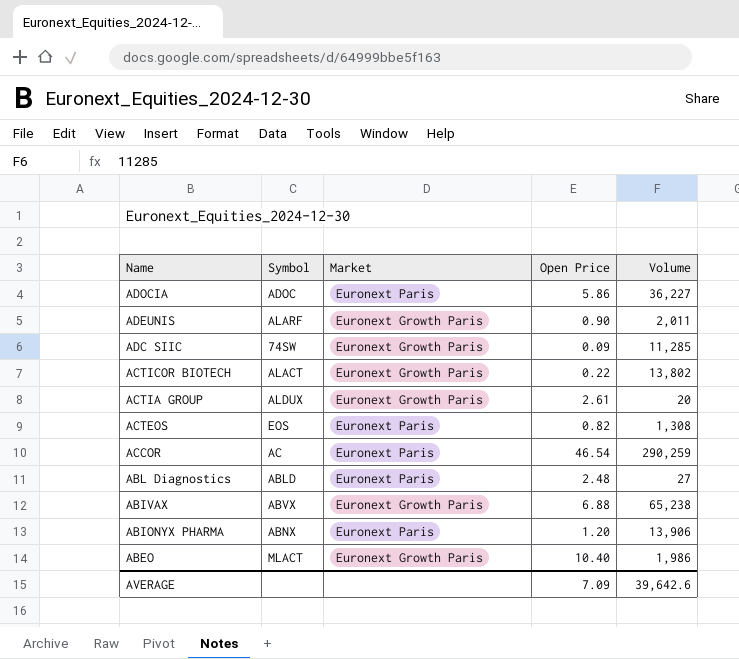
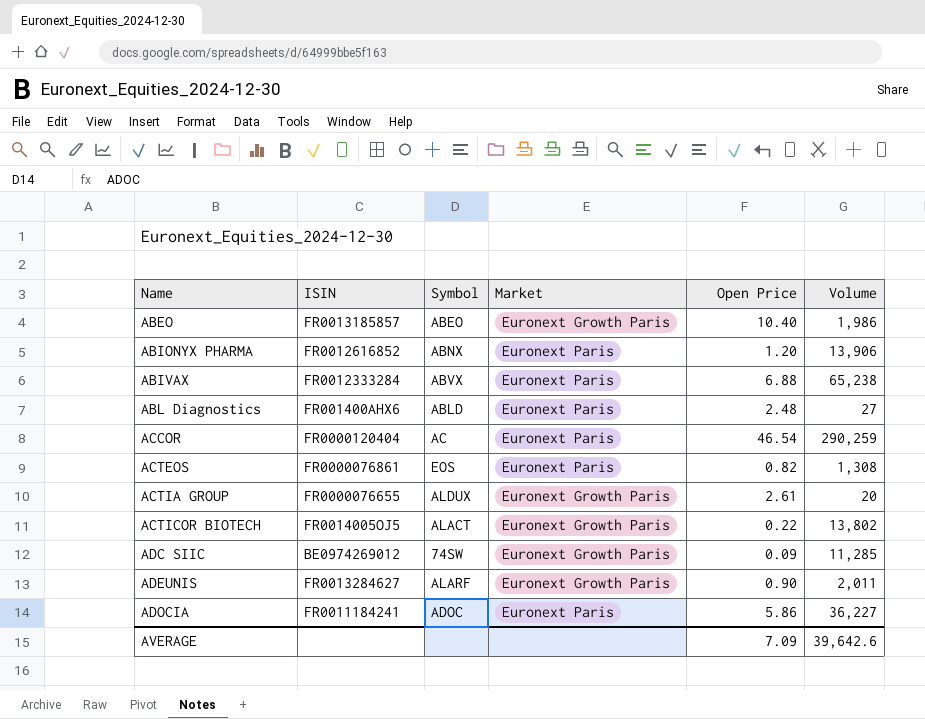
row order: Name descending -> Name ascending
column ISIN | position: none -> 2
ABEO | Symbol: MLACT -> ABEO
ABIVAX | Market: Euronext Growth Paris -> Euronext Paris

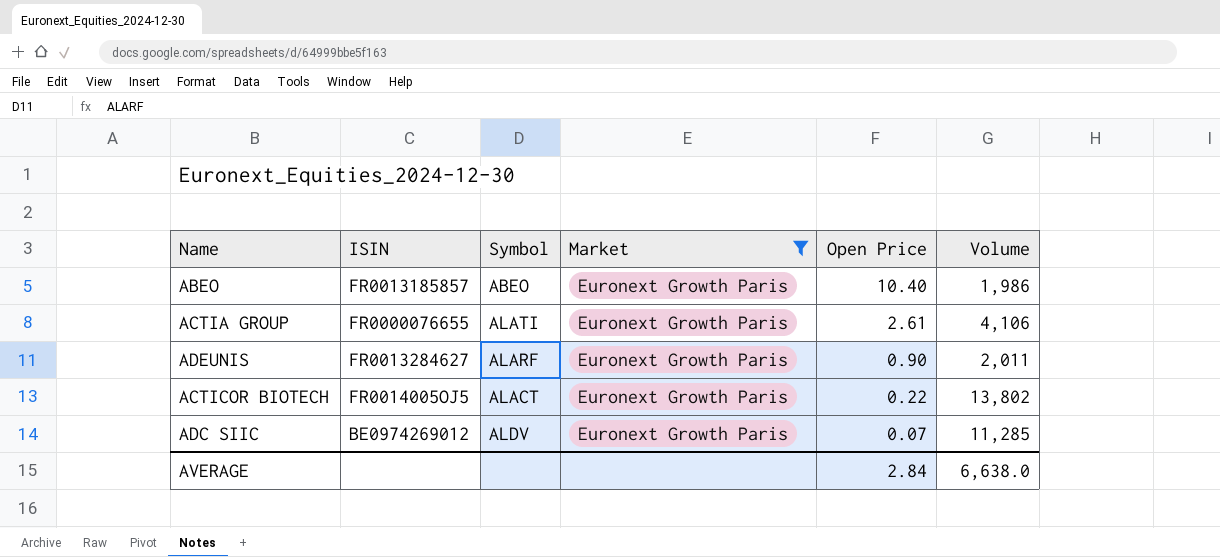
filter: none -> Market = Euronext Growth Paris
row order: Name ascending -> Open Price descending
ACTIA GROUP | Symbol: ALDUX -> ALATI
ACTIA GROUP | Volume: 20 -> 4,106
ADC SIIC | Symbol: 74SW -> ALDV
ADC SIIC | Open Price: 0.09 -> 0.07
AVERAGE | Open Price: 7.09 -> 2.84
AVERAGE | Volume: 39,642.6 -> 6,638.0

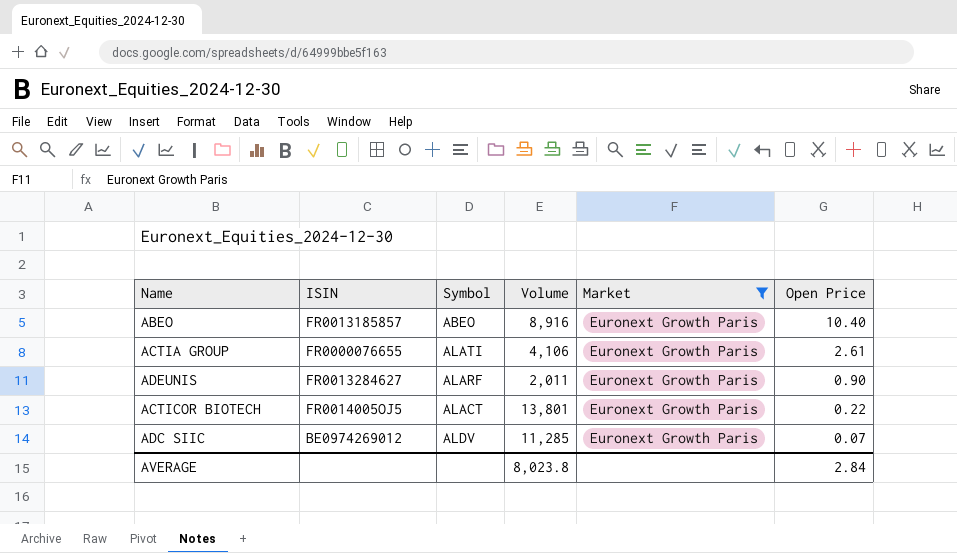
column Volume | position: 6 -> 4
ABEO | Volume: 1,986 -> 8,916
ACTICOR BIOTECH | Volume: 13,802 -> 13,801
AVERAGE | Volume: 6,638.0 -> 8,023.8

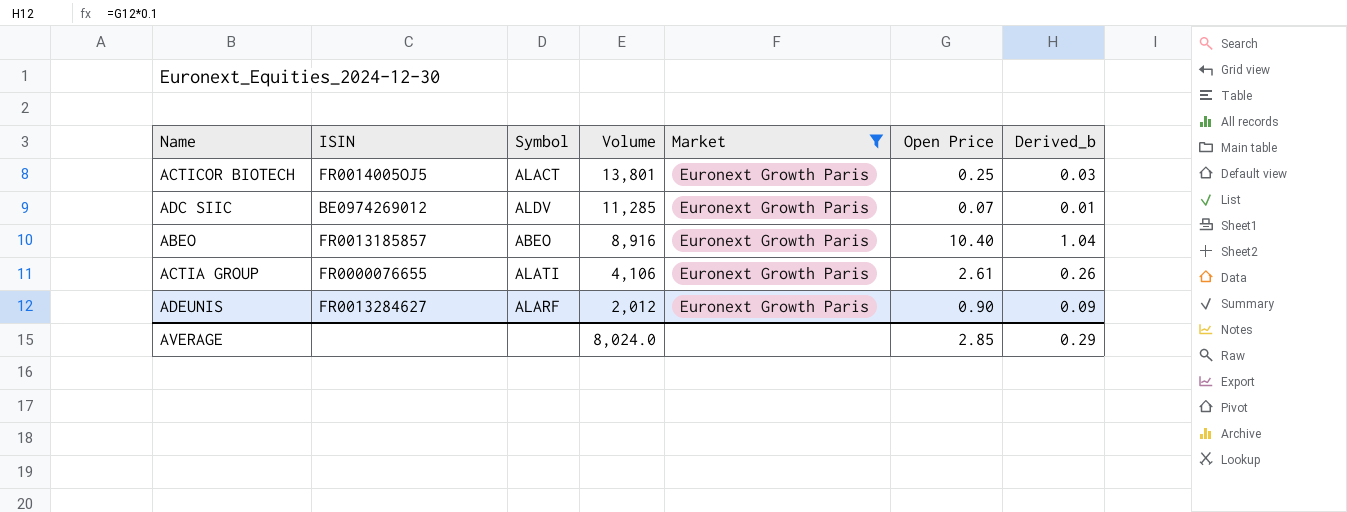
row order: Open Price descending -> Volume descending
column Derived_b | formula: none -> [Open Price] * 0.1
ACTICOR BIOTECH | Open Price: 0.22 -> 0.25
ADEUNIS | Volume: 2,011 -> 2,012
AVERAGE | Volume: 8,023.8 -> 8,024.0
AVERAGE | Open Price: 2.84 -> 2.85

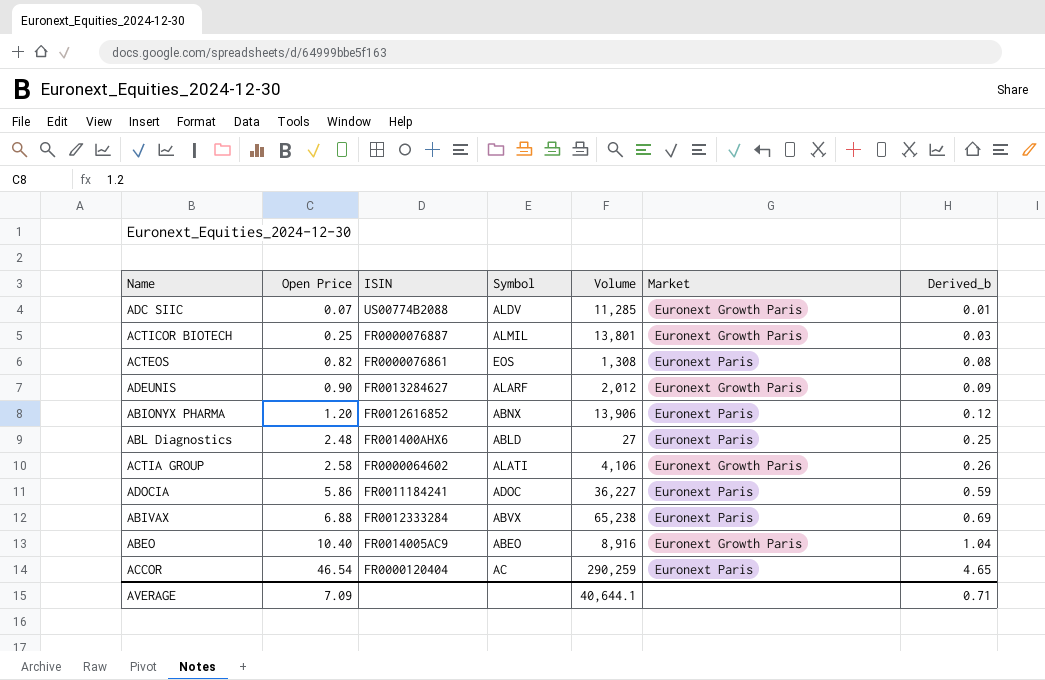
filter: Market = Euronext Growth Paris -> none
row order: Volume descending -> Open Price ascending
column Open Price | position: 6 -> 2
ADC SIIC | ISIN: BE0974269012 -> US00774B2088
ACTICOR BIOTECH | ISIN: FR0014005OJ5 -> FR0000076887
ACTICOR BIOTECH | Symbol: ALACT -> ALMIL
ACTIA GROUP | Open Price: 2.61 -> 2.58
ACTIA GROUP | ISIN: FR0000076655 -> FR0000064602
ABEO | ISIN: FR0013185857 -> FR0014005AC9
AVERAGE | Open Price: 2.85 -> 7.09
AVERAGE | Volume: 8,024.0 -> 40,644.1
AVERAGE | Derived_b: 0.29 -> 0.71

